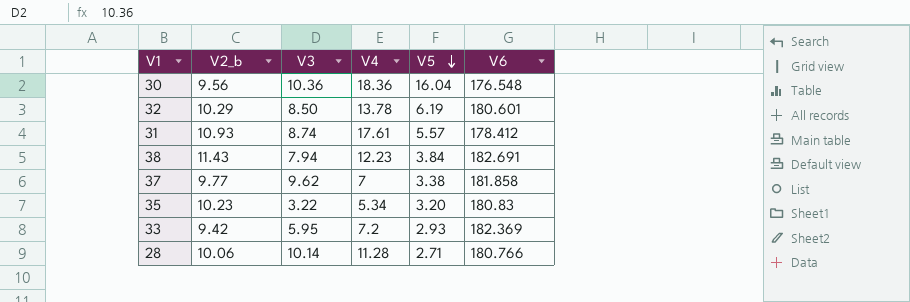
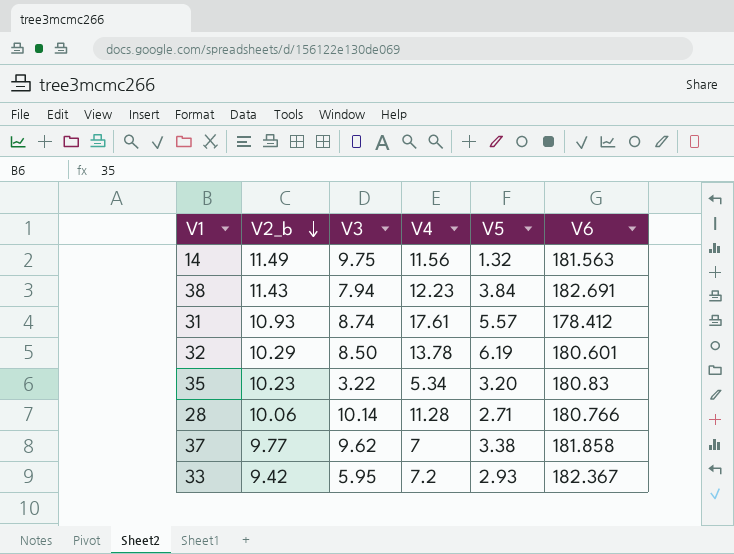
row order: V5 descending -> V2_b descending
row 30: 9.56 | 10.36 | 18.36 | 16.04 | 176.548 -> none
row 14: none -> 11.49 | 9.75 | 11.56 | 1.32 | 181.563
33 | V6: 182.369 -> 182.367

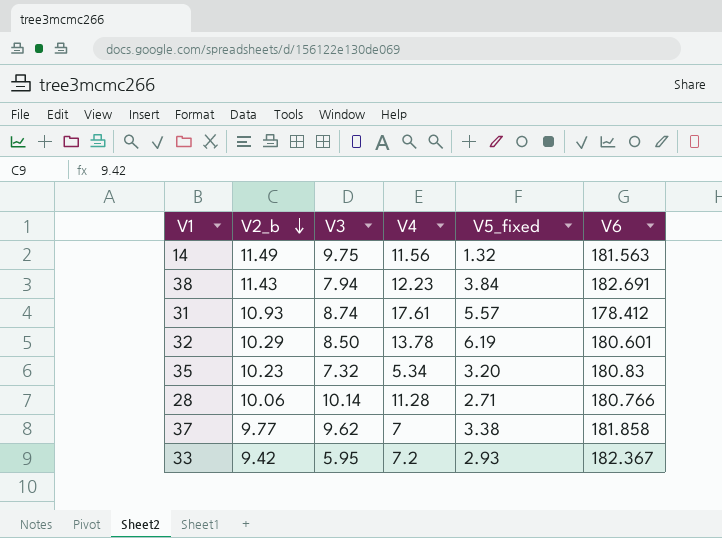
column name: V5 -> V5_fixed
35 | V3: 3.22 -> 7.32

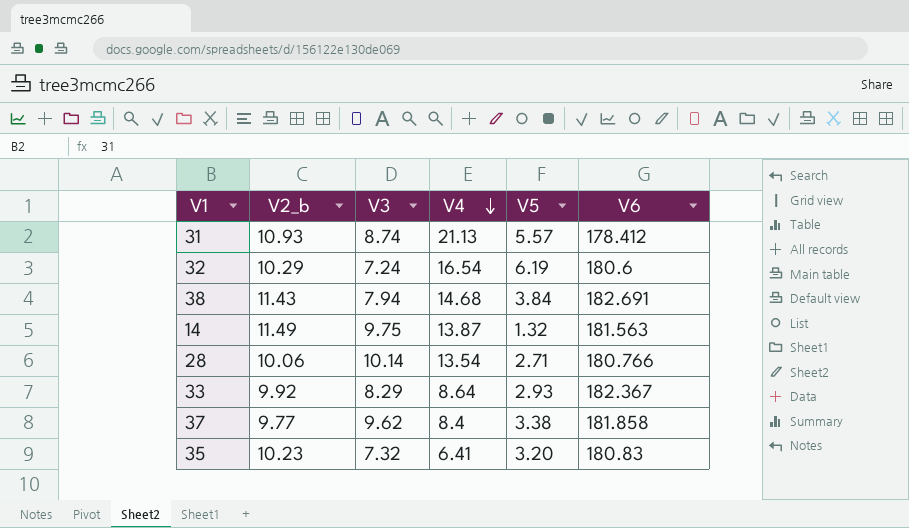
row order: V2_b descending -> V4 descending
column name: V5_fixed -> V5
31 | V4: 17.61 -> 21.13
32 | V3: 8.50 -> 7.24
32 | V4: 13.78 -> 16.54
32 | V6: 180.601 -> 180.6
38 | V4: 12.23 -> 14.68
14 | V4: 11.56 -> 13.87
28 | V4: 11.28 -> 13.54
33 | V2_b: 9.42 -> 9.92
33 | V3: 5.95 -> 8.29
33 | V4: 7.2 -> 8.64
37 | V4: 7 -> 8.4
35 | V4: 5.34 -> 6.41

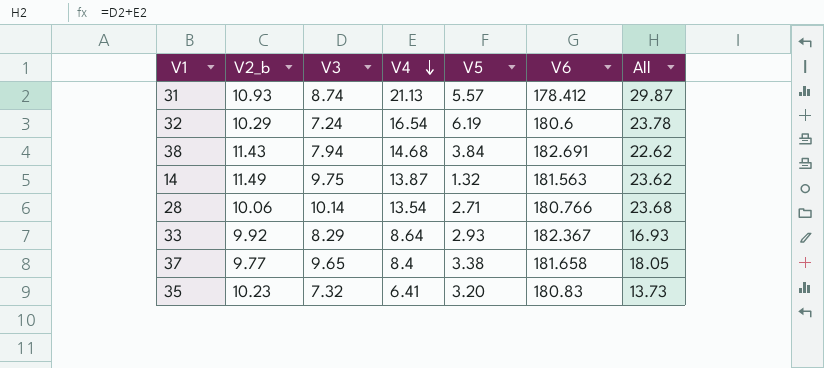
column All | formula: none -> [V3] + [V4]
37 | V3: 9.62 -> 9.65
37 | V6: 181.858 -> 181.658

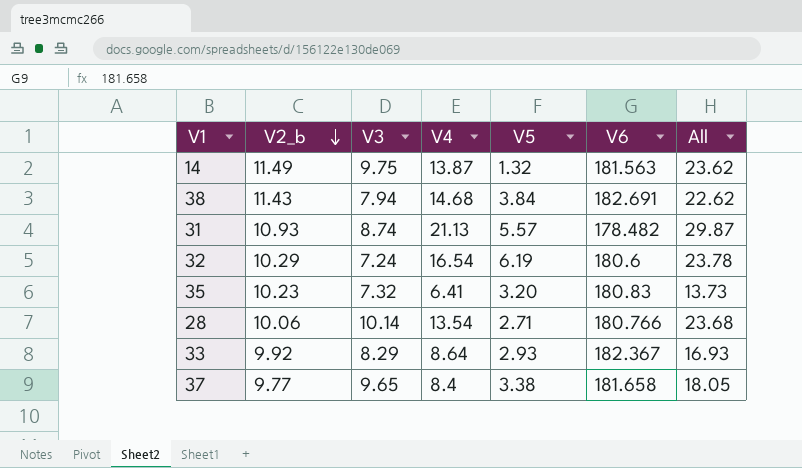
row order: V4 descending -> V2_b descending
31 | V6: 178.412 -> 178.482

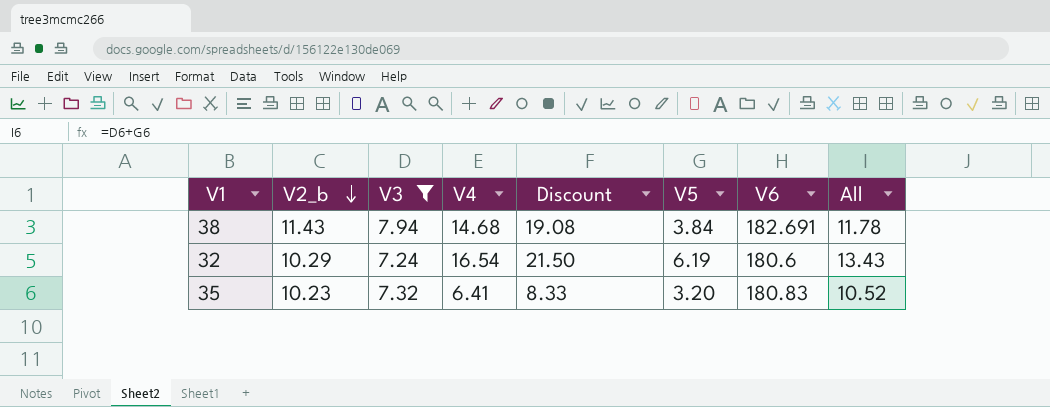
filter: none -> V3 <= 7.94
column Discount | formula: none -> [V4] * 1.3
column All | formula: [V3] + [V4] -> [V3] + [V5]

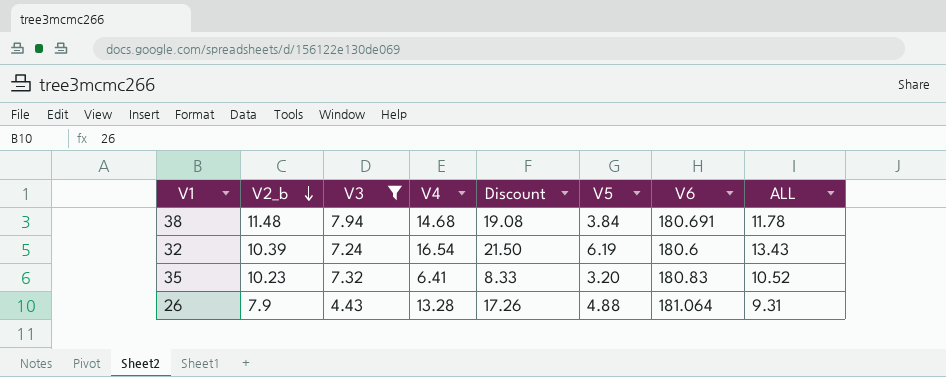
column name: All -> ALL
38 | V2_b: 11.43 -> 11.48
38 | V6: 182.691 -> 180.691
32 | V2_b: 10.29 -> 10.39
row 26: none -> 7.9 | 4.43 | 13.28 | 17.26 | 4.88 | 181.064 | 9.31

